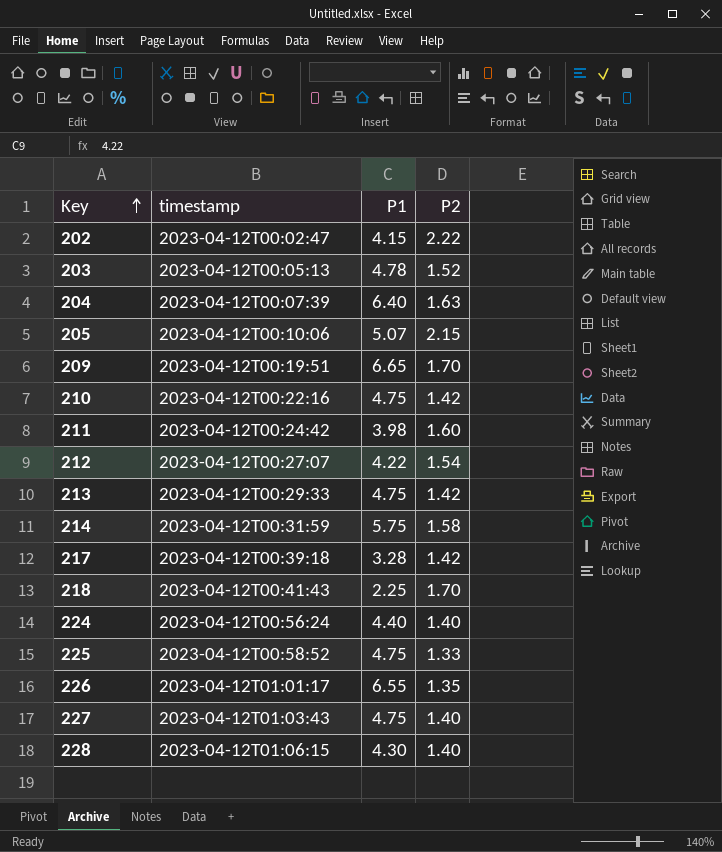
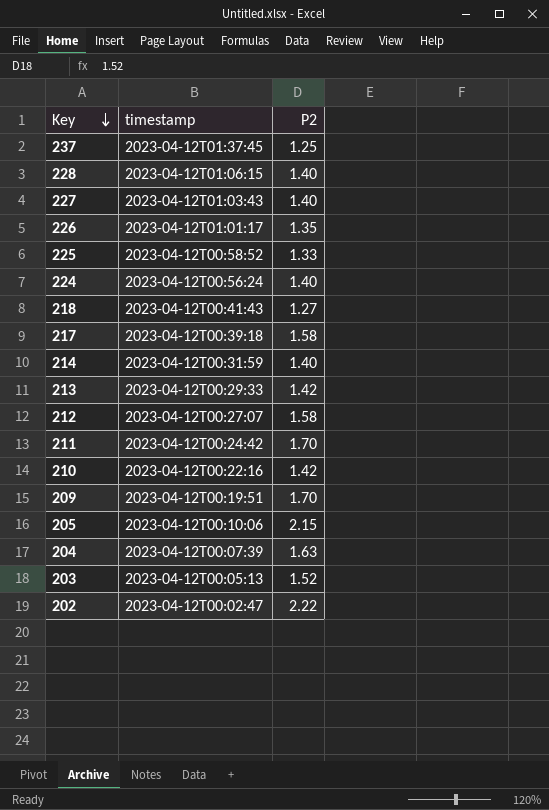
row order: Key ascending -> Key descending
column P1 | position: 3 -> none
row 237: none -> 2023-04-12T01:37:45 | 1.25
218 | P2: 1.70 -> 1.27
217 | P2: 1.42 -> 1.58
214 | P2: 1.58 -> 1.40
212 | P2: 1.54 -> 1.58
211 | P2: 1.60 -> 1.70

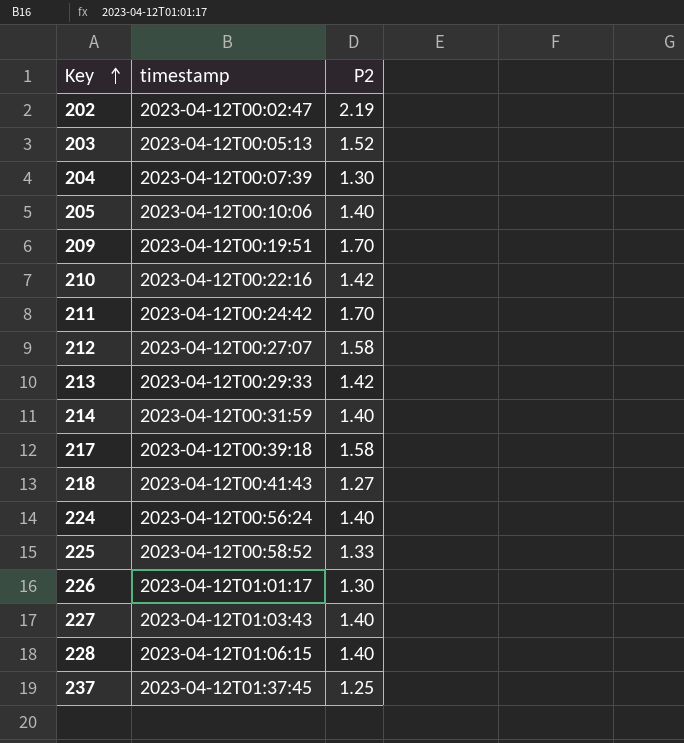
row order: Key descending -> Key ascending
202 | P2: 2.22 -> 2.19
204 | P2: 1.63 -> 1.30
205 | P2: 2.15 -> 1.40
226 | P2: 1.35 -> 1.30

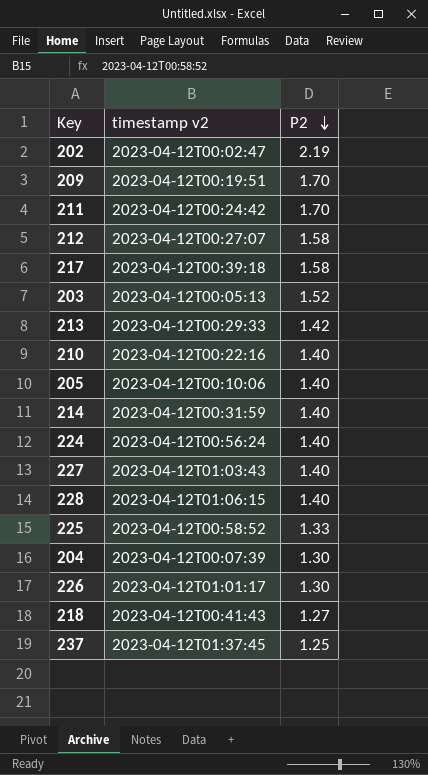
row order: Key ascending -> P2 descending
column name: timestamp -> timestamp v2
210 | P2: 1.42 -> 1.40

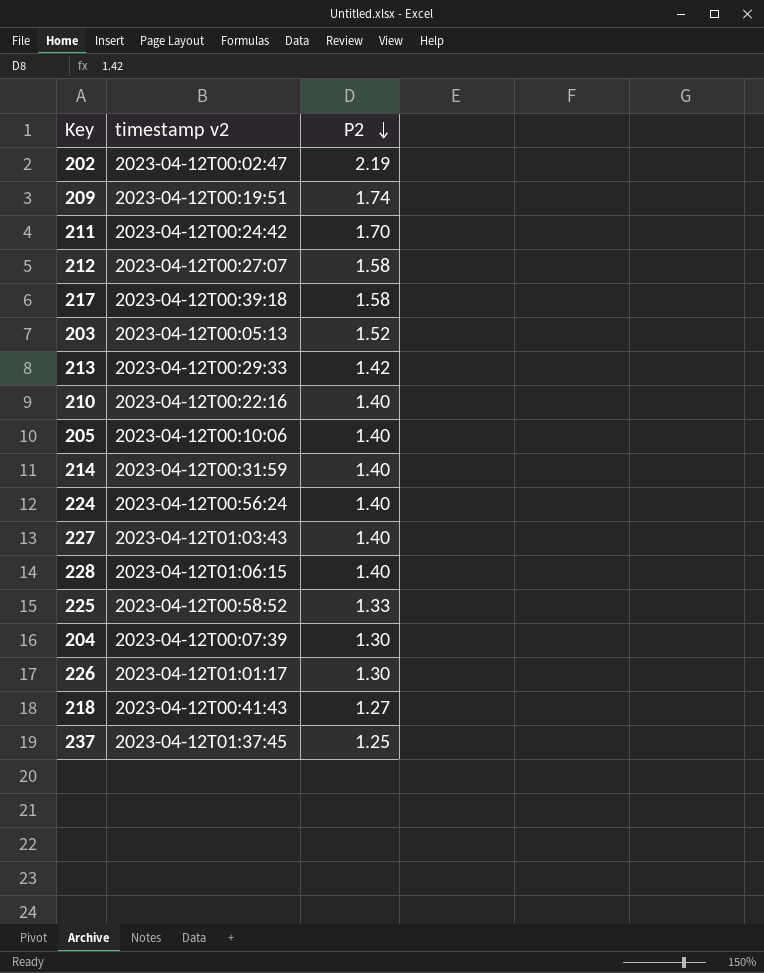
209 | P2: 1.70 -> 1.74

